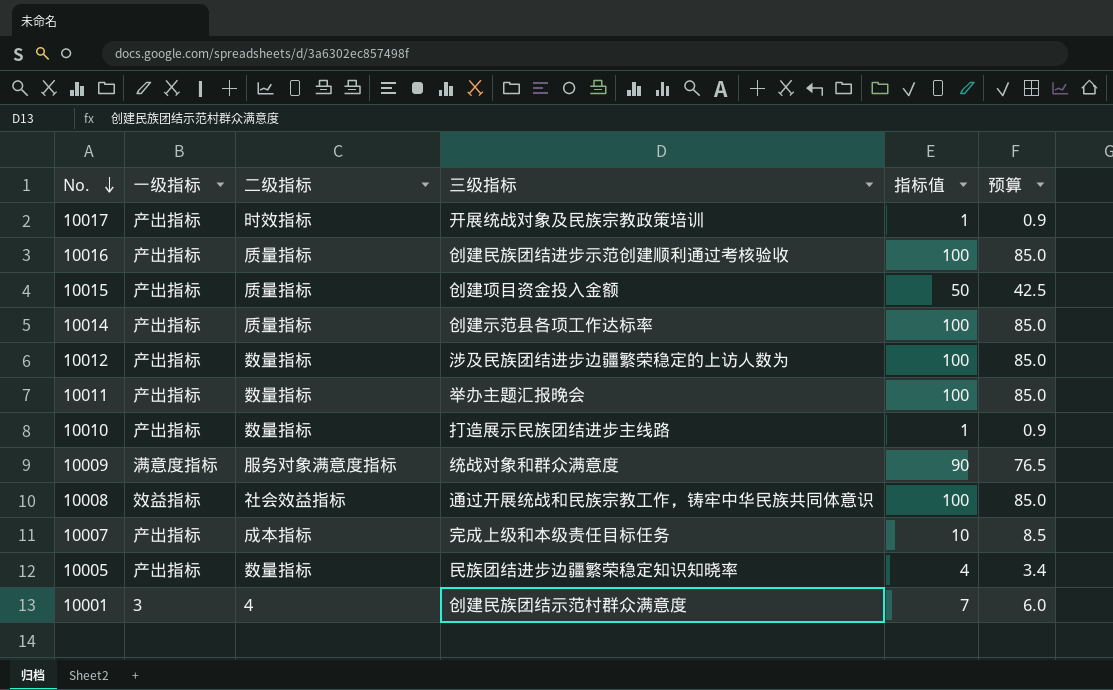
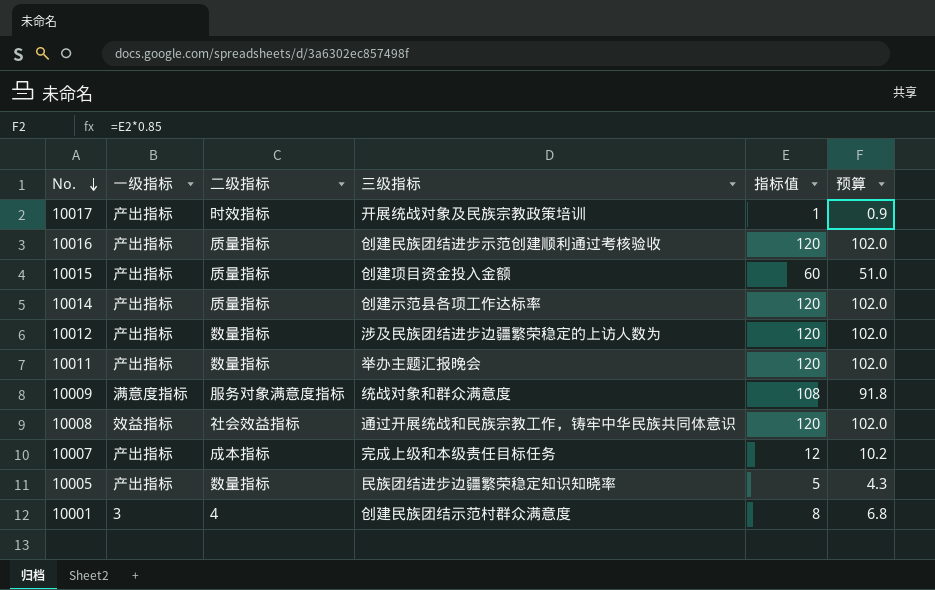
row 10010: 产出指标 | 数量指标 | 打造展示民族团结进步主线路 | 1 | 0.9 -> none
10016 | 指标值: 100 -> 120
10016 | 预算: 85.0 -> 102.0
10015 | 指标值: 50 -> 60
10015 | 预算: 42.5 -> 51.0
10014 | 指标值: 100 -> 120
10014 | 预算: 85.0 -> 102.0
10012 | 指标值: 100 -> 120
10012 | 预算: 85.0 -> 102.0
10011 | 指标值: 100 -> 120
10011 | 预算: 85.0 -> 102.0
10009 | 指标值: 90 -> 108
10009 | 预算: 76.5 -> 91.8
10008 | 指标值: 100 -> 120
10008 | 预算: 85.0 -> 102.0
10007 | 指标值: 10 -> 12
10007 | 预算: 8.5 -> 10.2
10005 | 指标值: 4 -> 5
10005 | 预算: 3.4 -> 4.3
10001 | 指标值: 7 -> 8
10001 | 预算: 6.0 -> 6.8

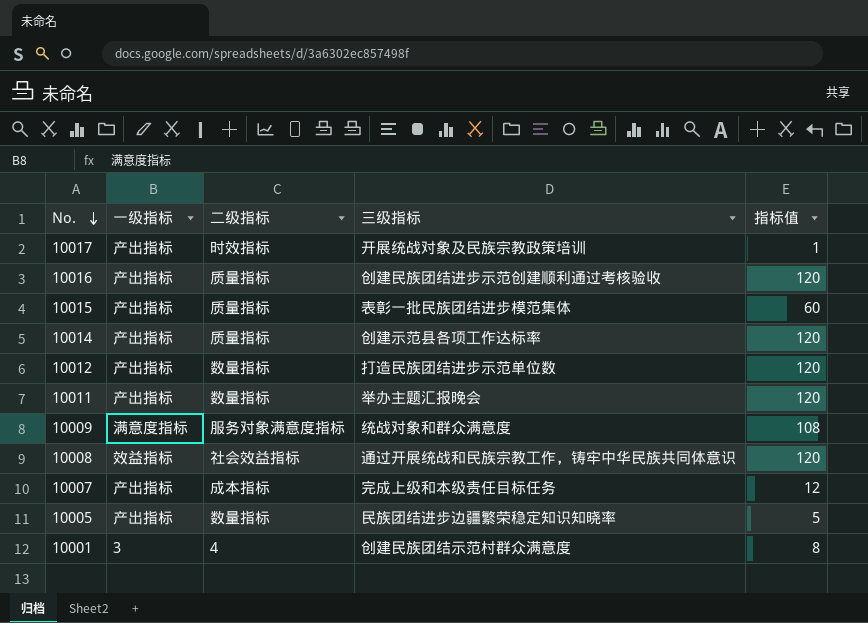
column 预算 | formula: [指标值] * 0.85 -> none
10015 | 三级指标: 创建项目资金投入金额 -> 表彰一批民族团结进步模范集体
10012 | 三级指标: 涉及民族团结进步边疆繁荣稳定的上访人数为 -> 打造民族团结进步示范单位数

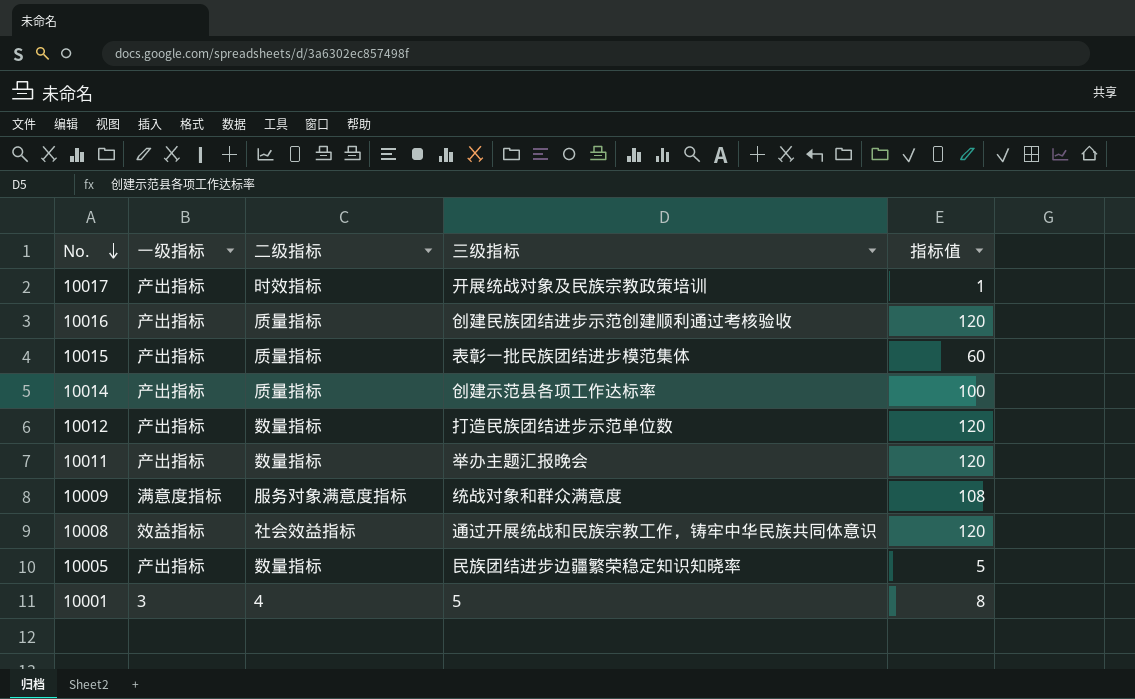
row 10007: 产出指标 | 成本指标 | 完成上级和本级责任目标任务 | 12 -> none
10014 | 指标值: 120 -> 100
10001 | 三级指标: 创建民族团结示范村群众满意度 -> 5

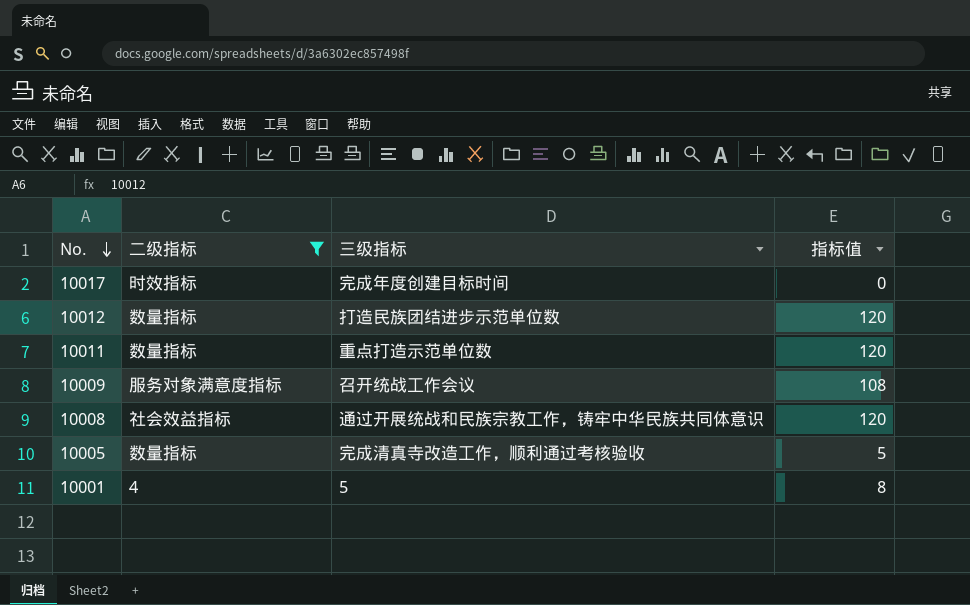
filter: none -> 二级指标 != 质量指标
column 一级指标 | position: 2 -> none
10017 | 三级指标: 开展统战对象及民族宗教政策培训 -> 完成年度创建目标时间
10017 | 指标值: 1 -> 0
10011 | 三级指标: 举办主题汇报晚会 -> 重点打造示范单位数
10009 | 三级指标: 统战对象和群众满意度 -> 召开统战工作会议
10005 | 三级指标: 民族团结进步边疆繁荣稳定知识知晓率 -> 完成清真寺改造工作，顺利通过考核验收

